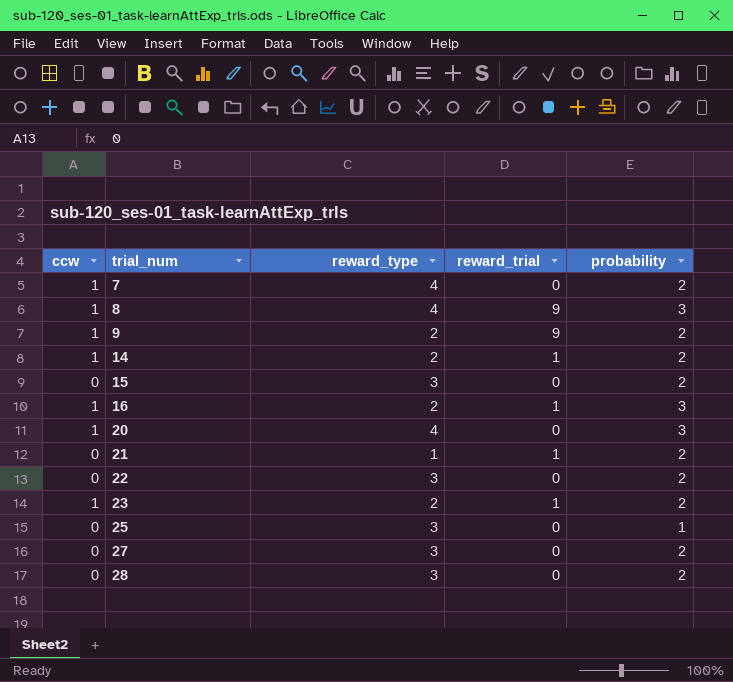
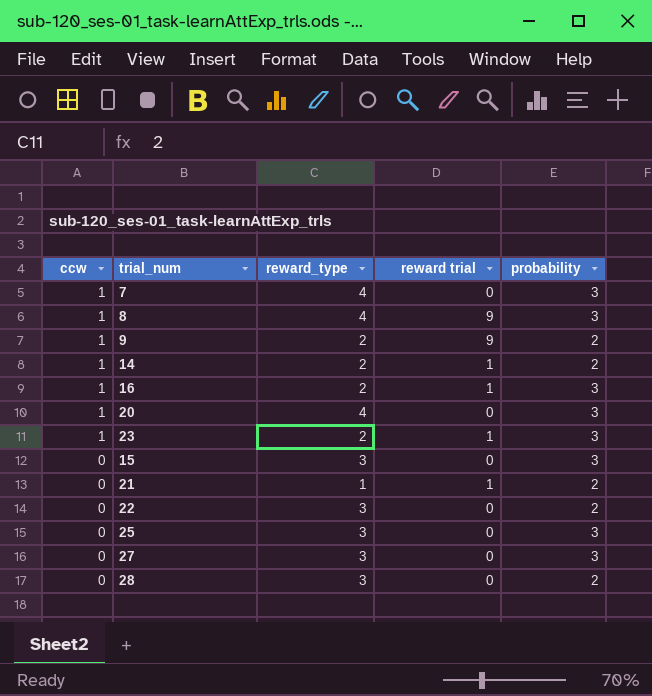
row order: trial_num ascending -> ccw descending
column name: reward_trial -> reward trial
7 | probability: 2 -> 3
23 | probability: 2 -> 3
15 | probability: 2 -> 3
25 | probability: 1 -> 3
27 | probability: 2 -> 3

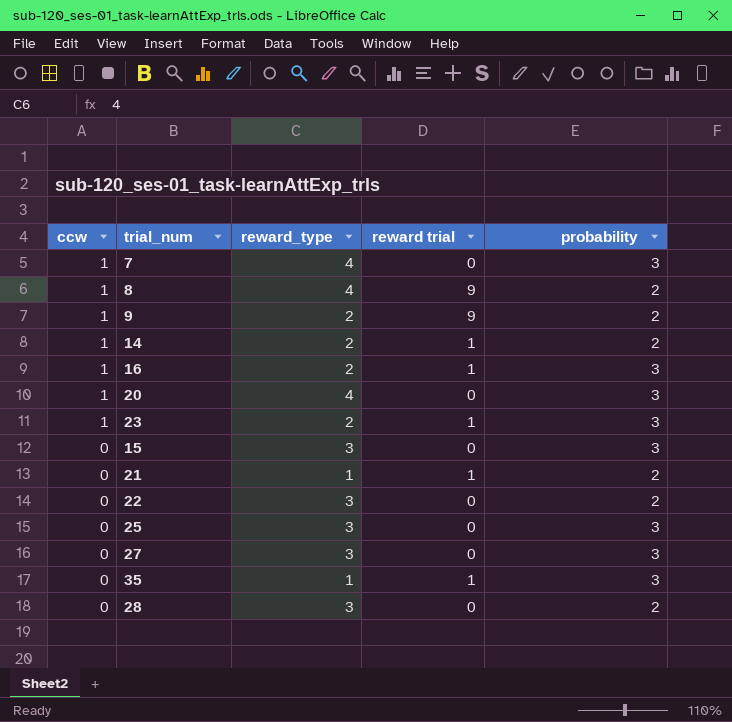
8 | probability: 3 -> 2
row 35: none -> 0 | 1 | 1 | 3

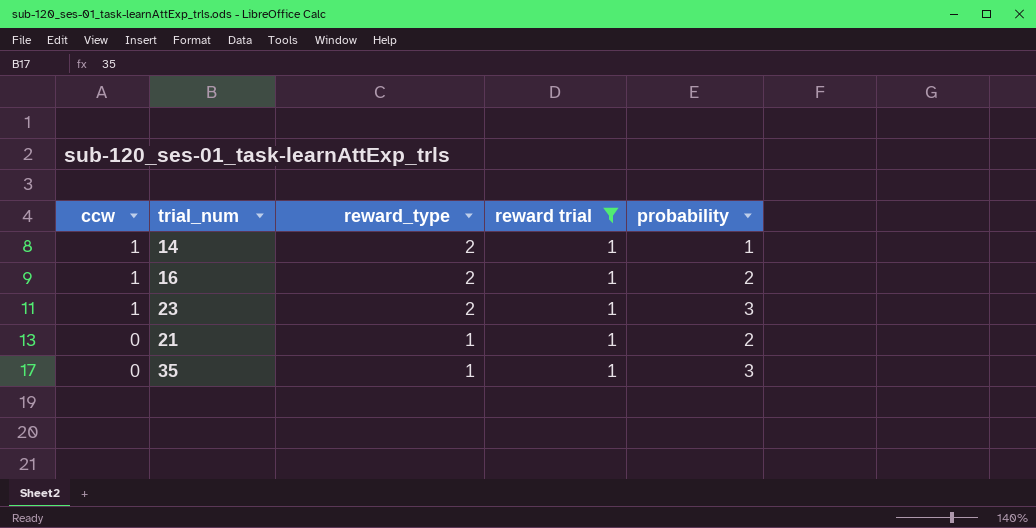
filter: none -> reward trial = 1
14 | probability: 2 -> 1
16 | probability: 3 -> 2

